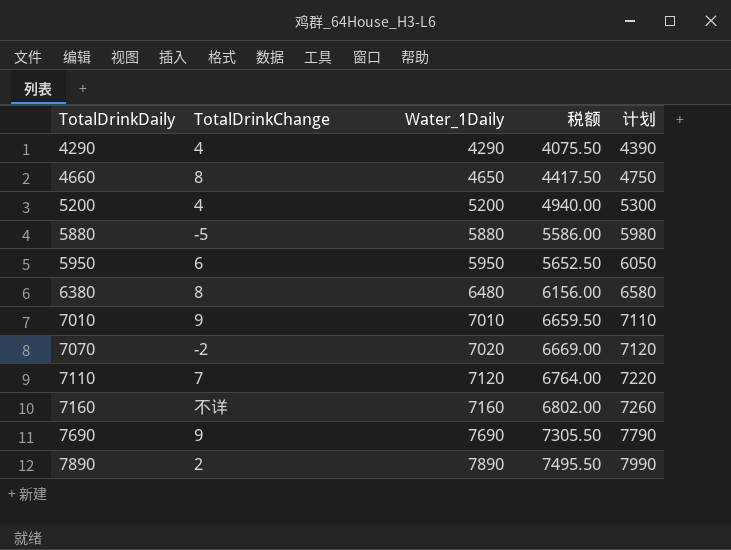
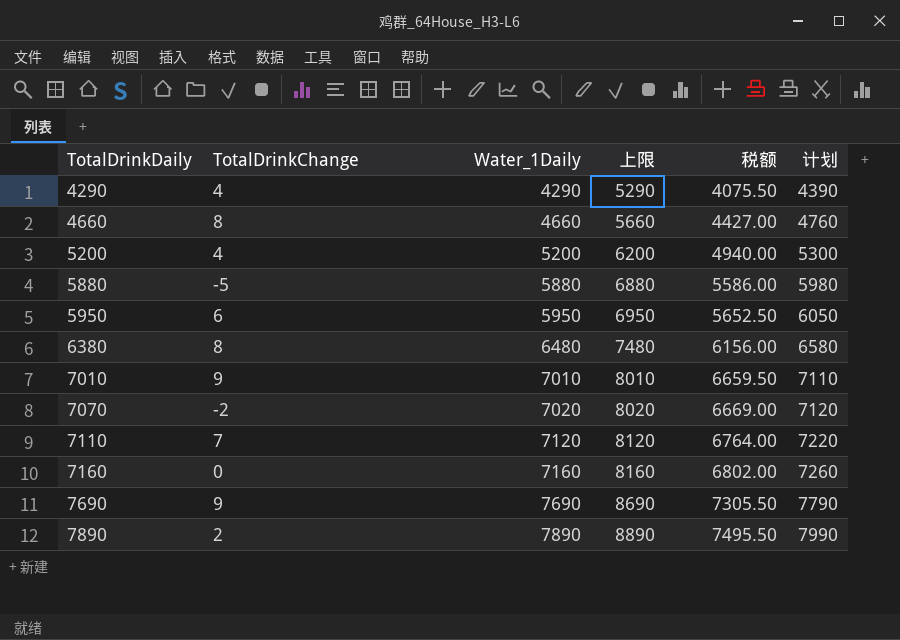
column 上限 | formula: none -> [Water_1Daily] + 1000
4660 | Water_1Daily: 4650 -> 4660
4660 | 税额: 4417.50 -> 4427.00
4660 | 计划: 4750 -> 4760
7160 | TotalDrinkChange: 不详 -> 0

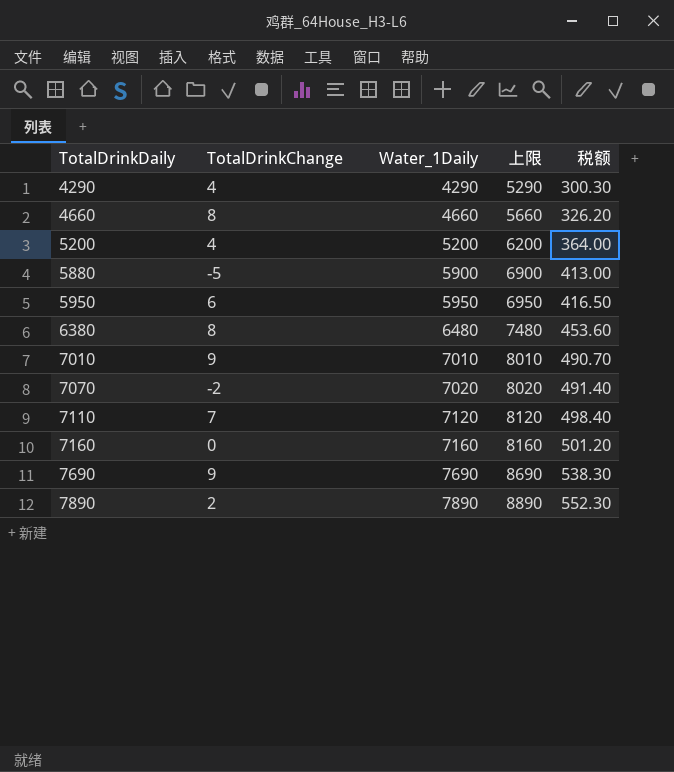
column 计划 | formula: [Water_1Daily] + 100 -> none
column 税额 | formula: [Water_1Daily] * 0.95 -> [Water_1Daily] * 0.07
5880 | Water_1Daily: 5880 -> 5900
5880 | 上限: 6880 -> 6900

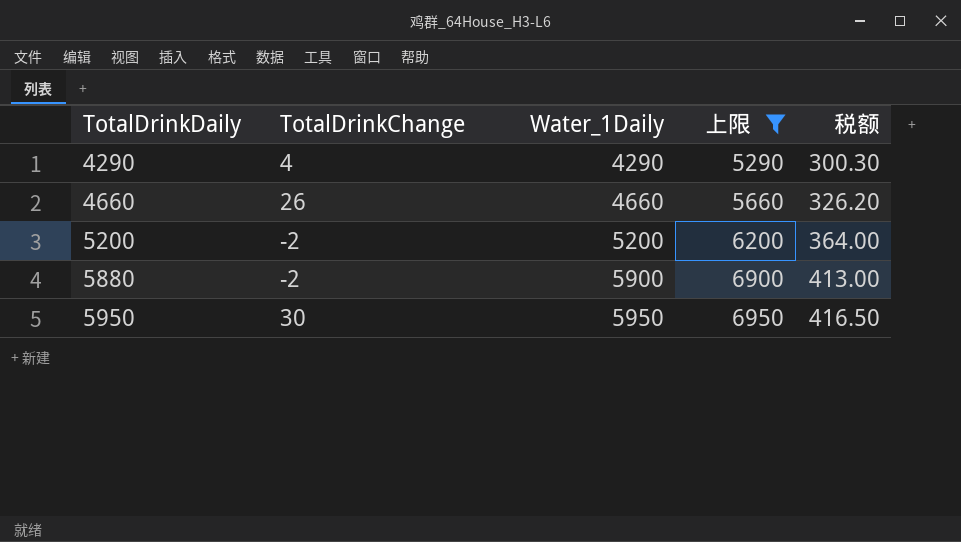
filter: none -> 上限 <= 6950
4660 | TotalDrinkChange: 8 -> 26
5200 | TotalDrinkChange: 4 -> -2
5880 | TotalDrinkChange: -5 -> -2
5950 | TotalDrinkChange: 6 -> 30

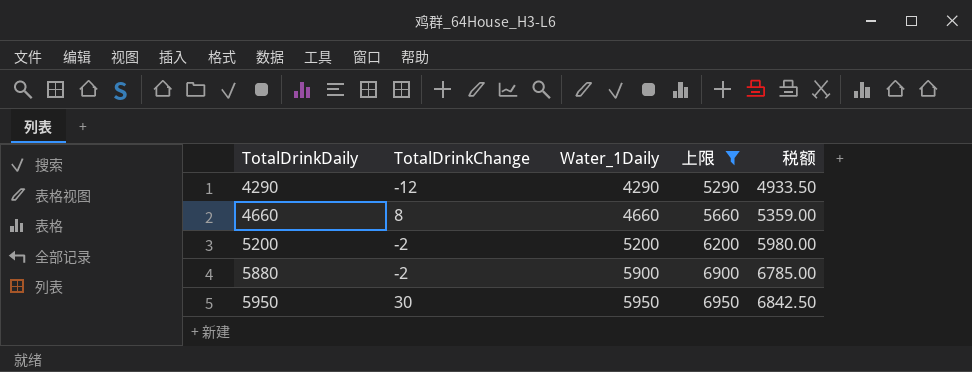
column 税额 | formula: [Water_1Daily] * 0.07 -> [Water_1Daily] * 1.15
4290 | TotalDrinkChange: 4 -> -12
4660 | TotalDrinkChange: 26 -> 8

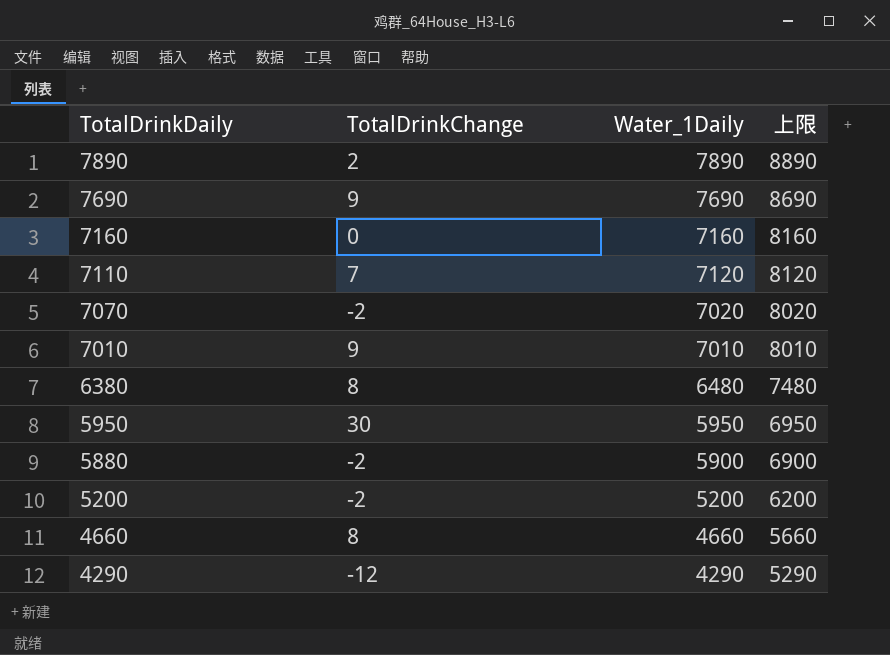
filter: 上限 <= 6950 -> none
row order: TotalDrinkDaily ascending -> TotalDrinkDaily descending
column 税额 | formula: [Water_1Daily] * 1.15 -> none

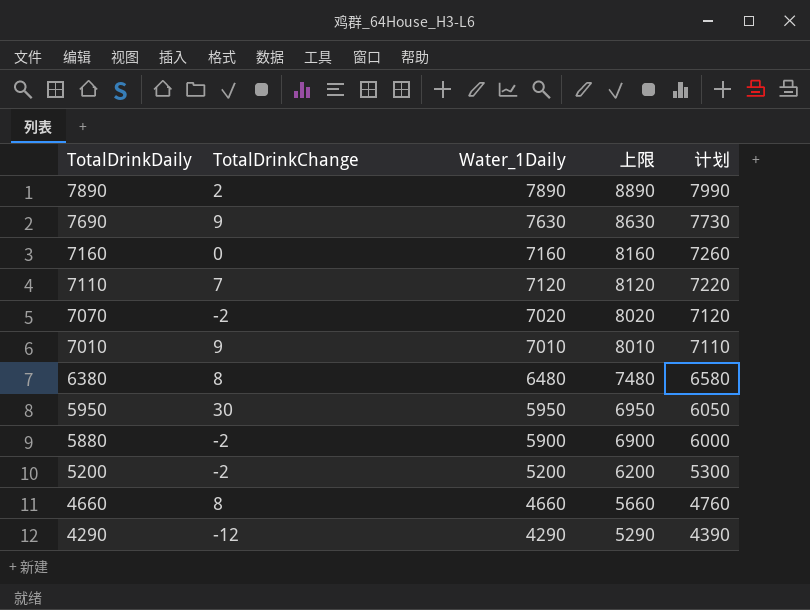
column 计划 | formula: none -> [Water_1Daily] + 100
7690 | Water_1Daily: 7690 -> 7630
7690 | 上限: 8690 -> 8630

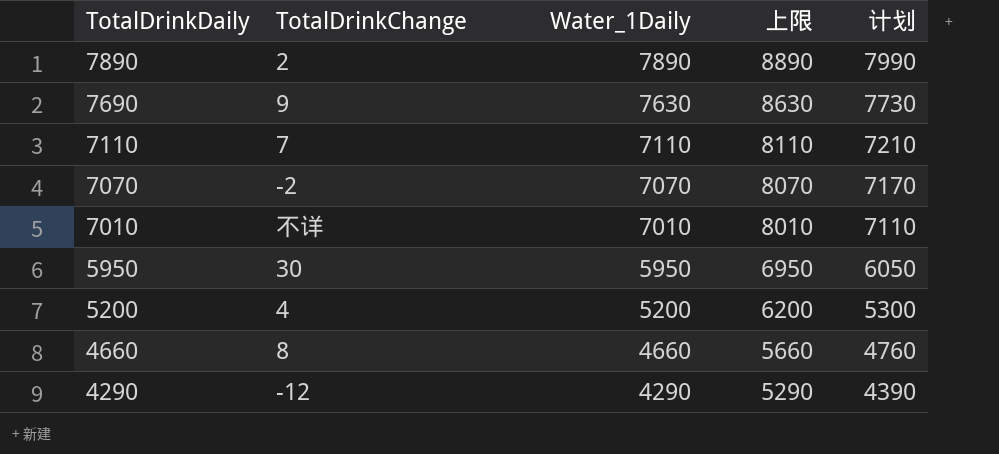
row 7160: 0 | 7160 | 8160 | 7260 -> none
row 6380: 8 | 6480 | 7480 | 6580 -> none
row 5880: -2 | 5900 | 6900 | 6000 -> none
7110 | Water_1Daily: 7120 -> 7110
7110 | 上限: 8120 -> 8110
7110 | 计划: 7220 -> 7210
7070 | Water_1Daily: 7020 -> 7070
7070 | 上限: 8020 -> 8070
7070 | 计划: 7120 -> 7170
7010 | TotalDrinkChange: 9 -> 不详
5200 | TotalDrinkChange: -2 -> 4

